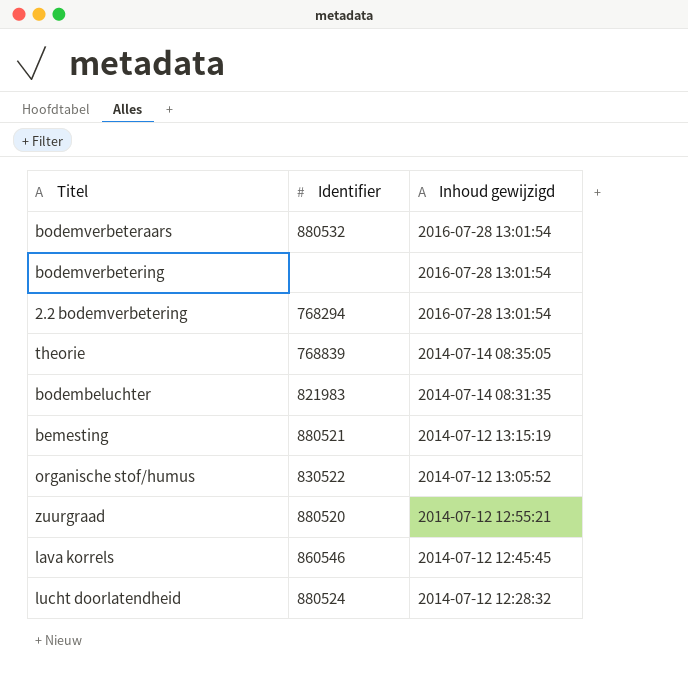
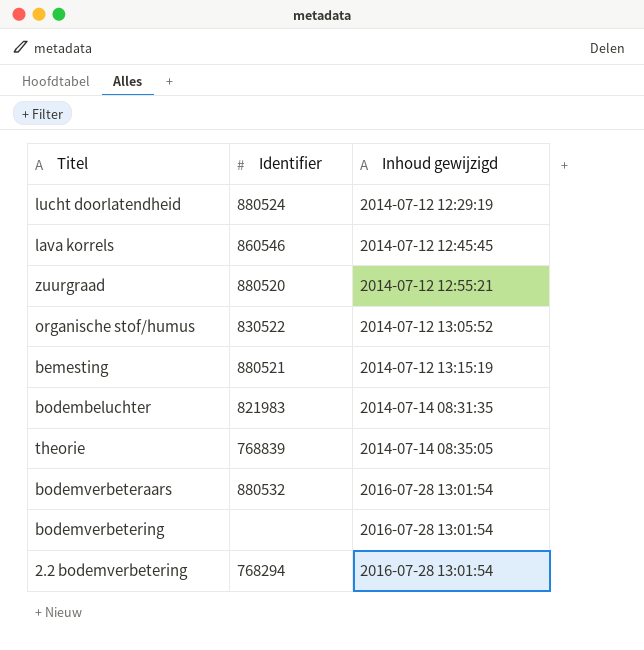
row order: Inhoud gewijzigd descending -> Inhoud gewijzigd ascending
lucht doorlatendheid | Inhoud gewijzigd: 2014-07-12 12:28:32 -> 2014-07-12 12:29:19

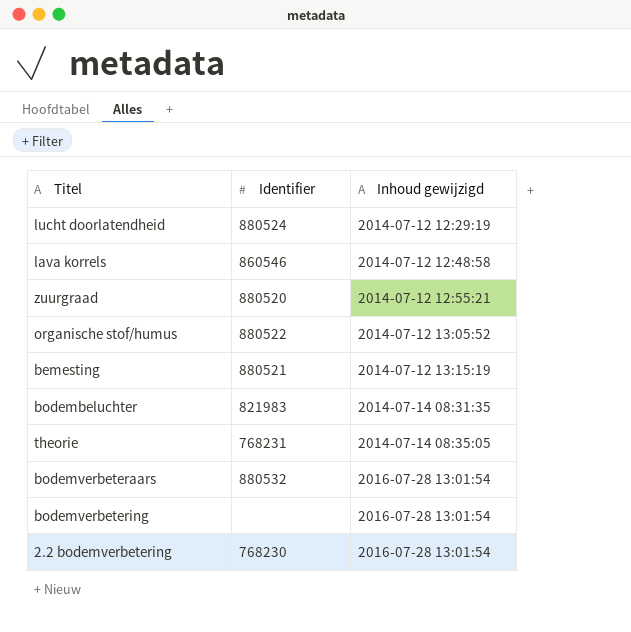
lava korrels | Inhoud gewijzigd: 2014-07-12 12:45:45 -> 2014-07-12 12:48:58
organische stof/humus | Identifier: 830522 -> 880522
theorie | Identifier: 768839 -> 768231
2.2 bodemverbetering | Identifier: 768294 -> 768230

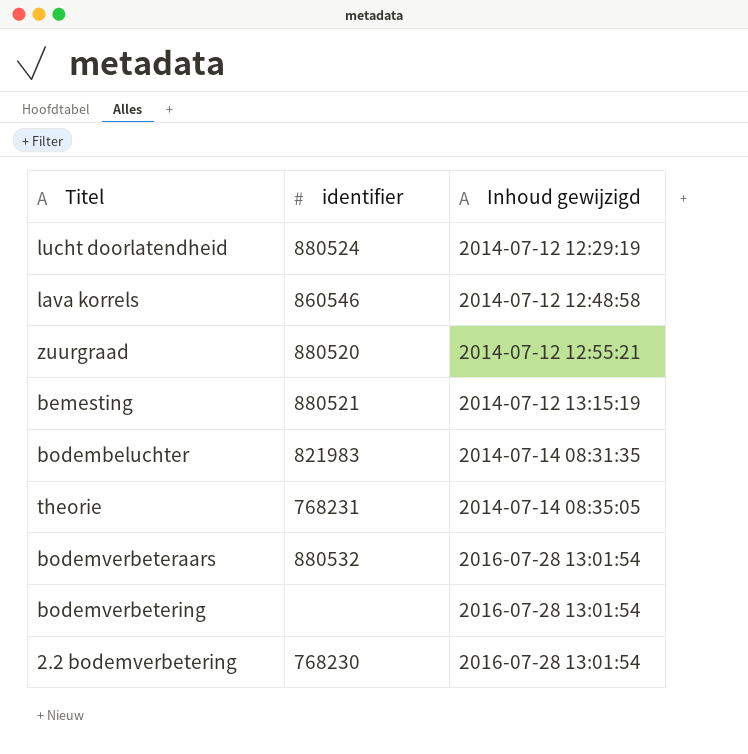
column name: Identifier -> identifier
row organische stof/humus: 880522 | 2014-07-12 13:05:52 -> none

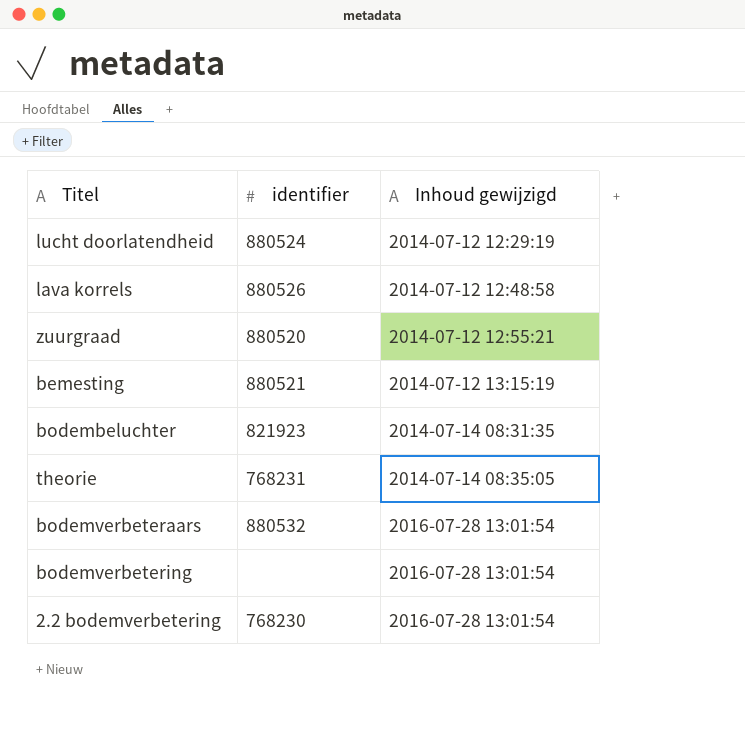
lava korrels | identifier: 860546 -> 880526
bodembeluchter | identifier: 821983 -> 821923

